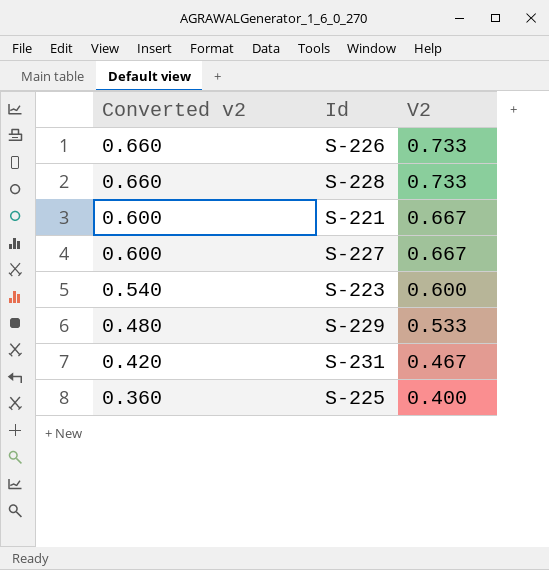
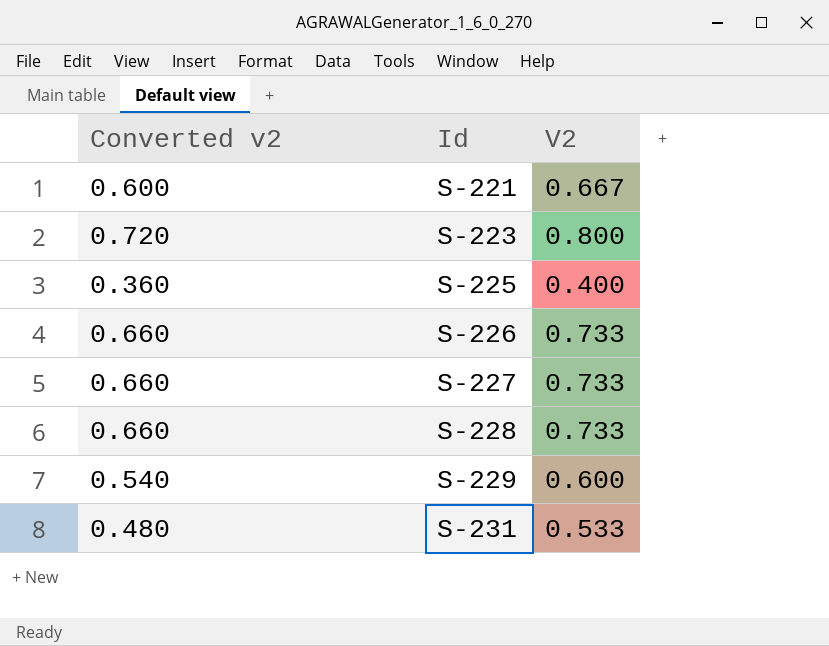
row order: Converted v2 descending -> Id ascending
S-223 | Converted v2: 0.540 -> 0.720
S-223 | V2: 0.600 -> 0.800
S-227 | Converted v2: 0.600 -> 0.660
S-227 | V2: 0.667 -> 0.733
S-229 | Converted v2: 0.480 -> 0.540
S-229 | V2: 0.533 -> 0.600
S-231 | Converted v2: 0.420 -> 0.480
S-231 | V2: 0.467 -> 0.533

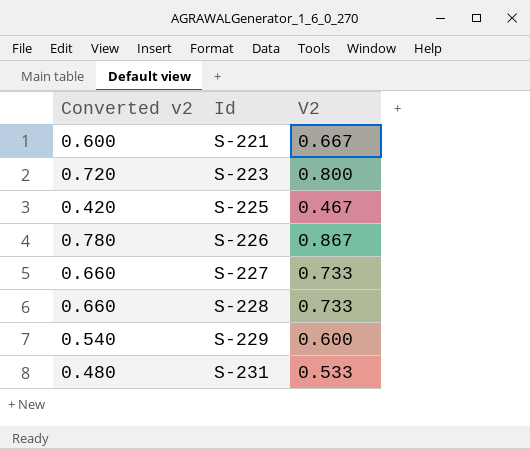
S-225 | Converted v2: 0.360 -> 0.420
S-225 | V2: 0.400 -> 0.467
S-226 | Converted v2: 0.660 -> 0.780
S-226 | V2: 0.733 -> 0.867

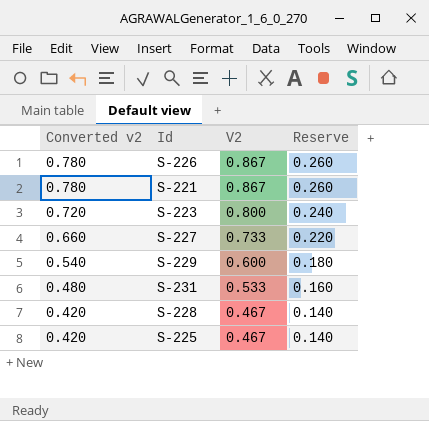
row order: Id ascending -> Converted v2 descending
column Reserve | formula: none -> [V2] * 0.3
S-221 | Converted v2: 0.600 -> 0.780
S-221 | V2: 0.667 -> 0.867
S-228 | Converted v2: 0.660 -> 0.420
S-228 | V2: 0.733 -> 0.467

